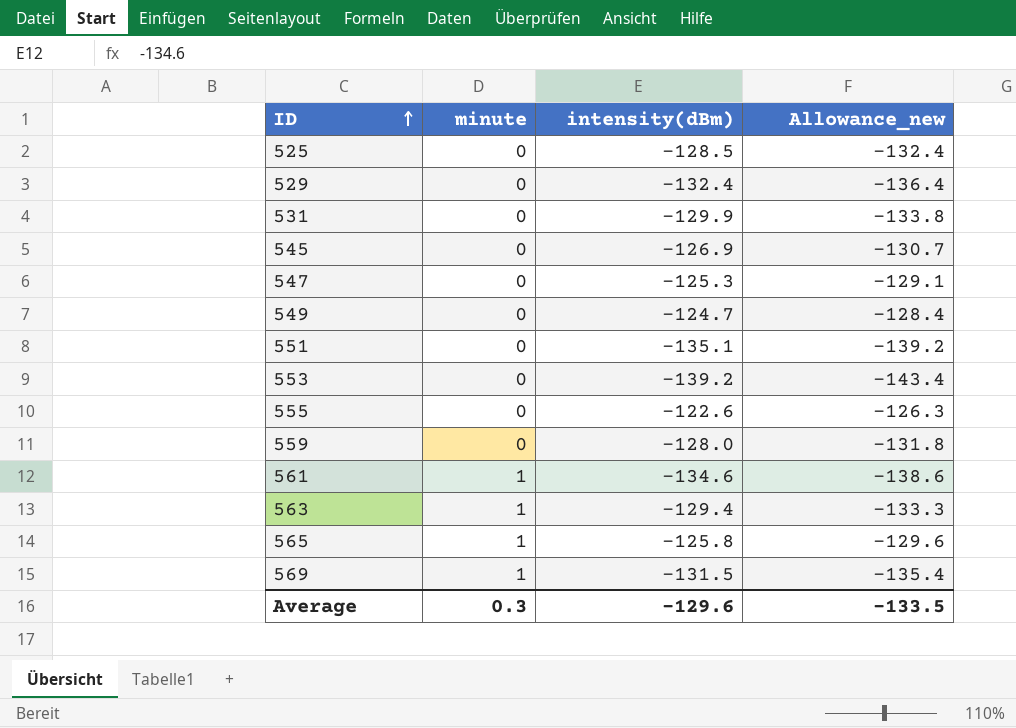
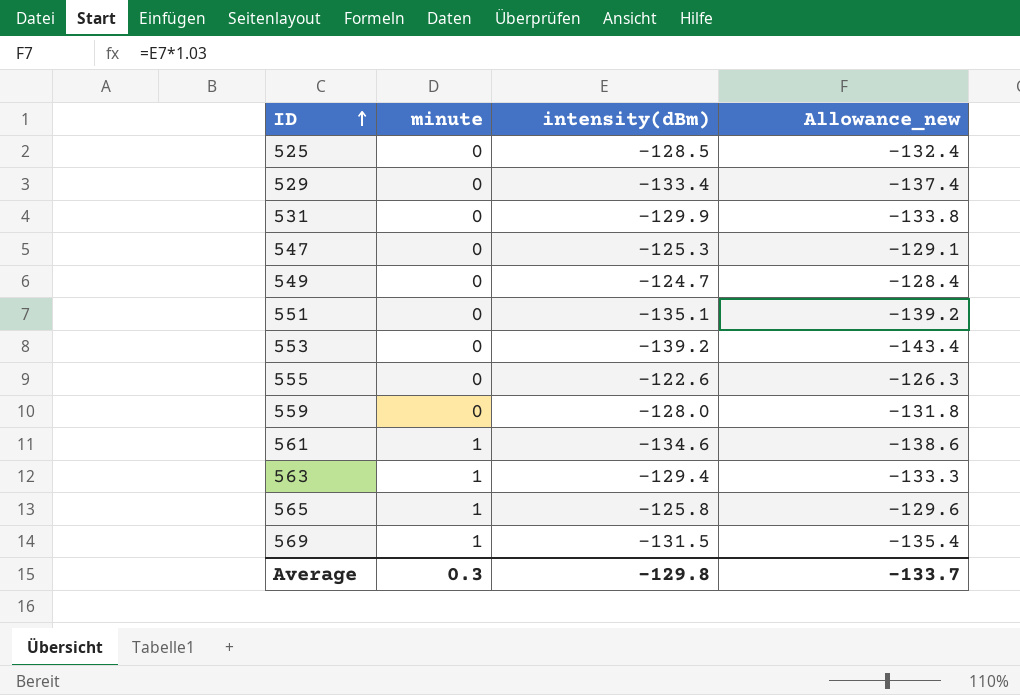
row 545: 0 | -126.9 | -130.7 -> none
529 | intensity(dBm): -132.4 -> -133.4
529 | Allowance_new: -136.4 -> -137.4
Average | intensity(dBm): -129.6 -> -129.8
Average | Allowance_new: -133.5 -> -133.7

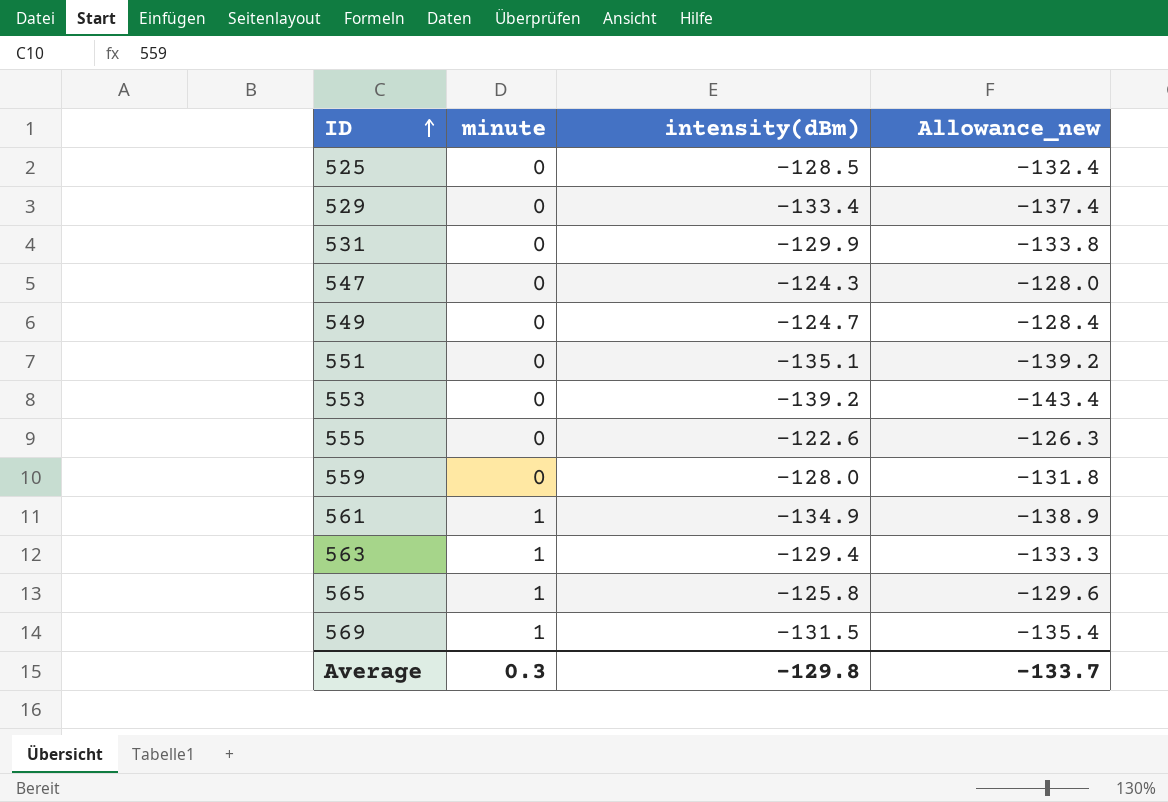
547 | intensity(dBm): -125.3 -> -124.3
547 | Allowance_new: -129.1 -> -128.0
561 | intensity(dBm): -134.6 -> -134.9
561 | Allowance_new: -138.6 -> -138.9

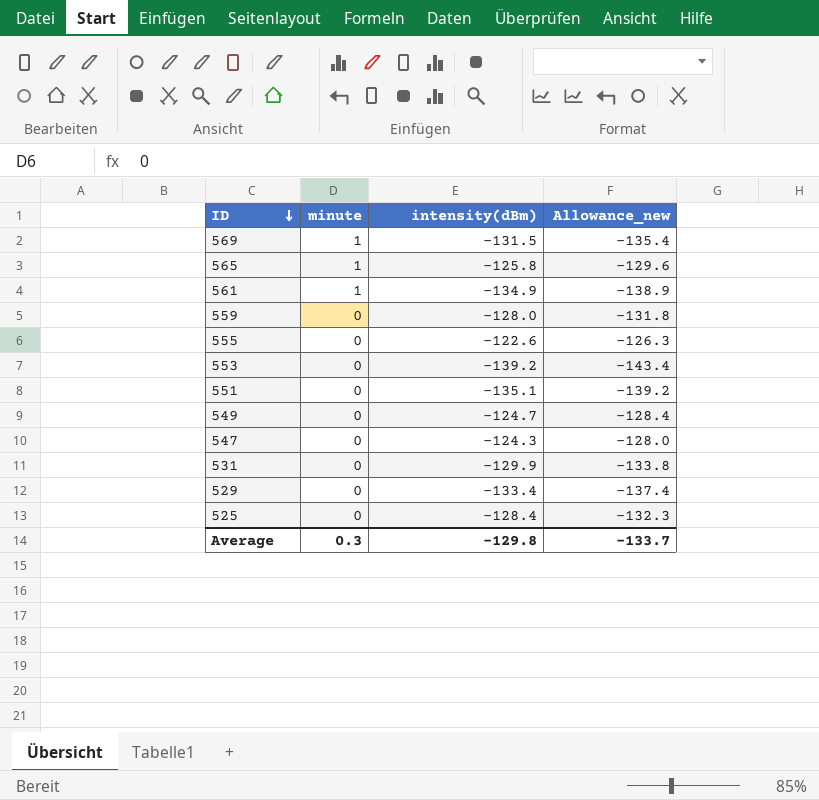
row order: ID ascending -> ID descending
row 563: 1 | -129.4 | -133.3 -> none
525 | intensity(dBm): -128.5 -> -128.4
525 | Allowance_new: -132.4 -> -132.3

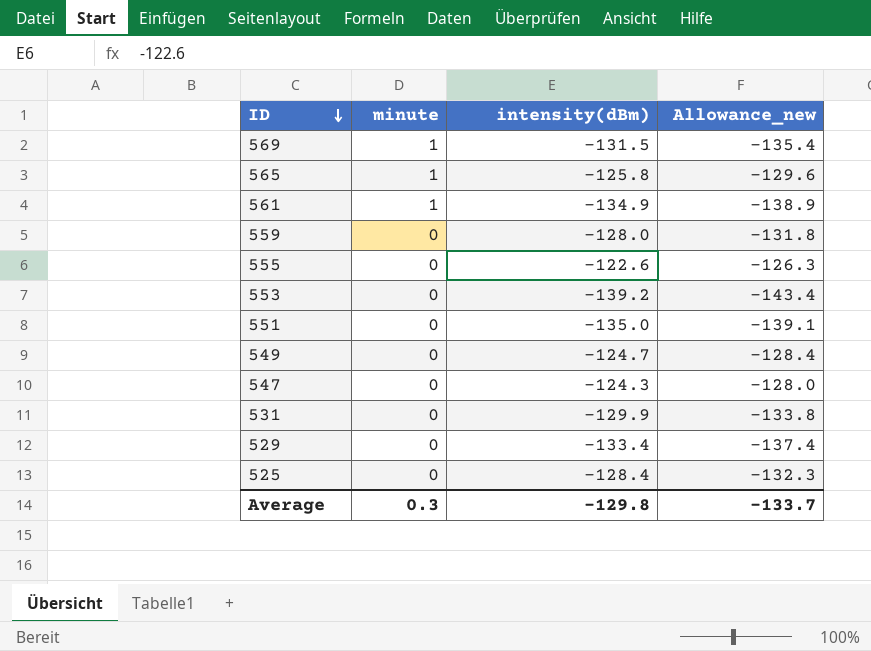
551 | intensity(dBm): -135.1 -> -135.0
551 | Allowance_new: -139.2 -> -139.1

